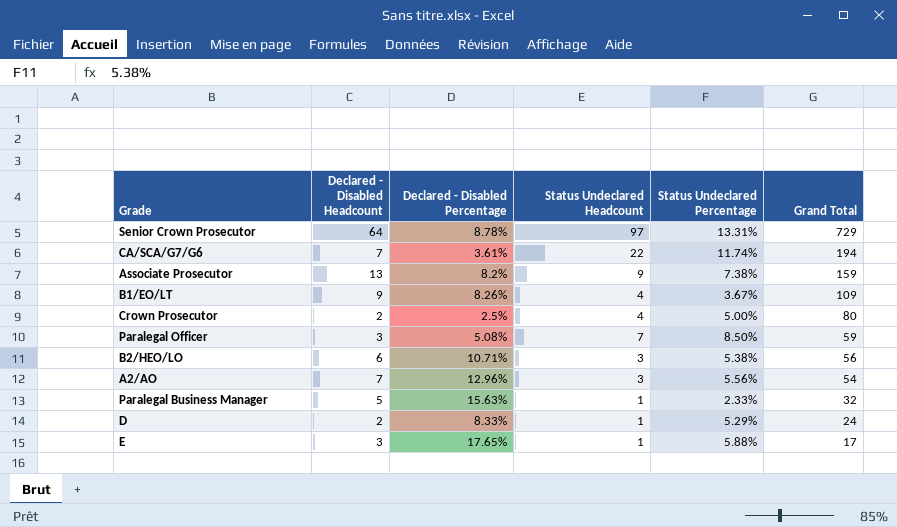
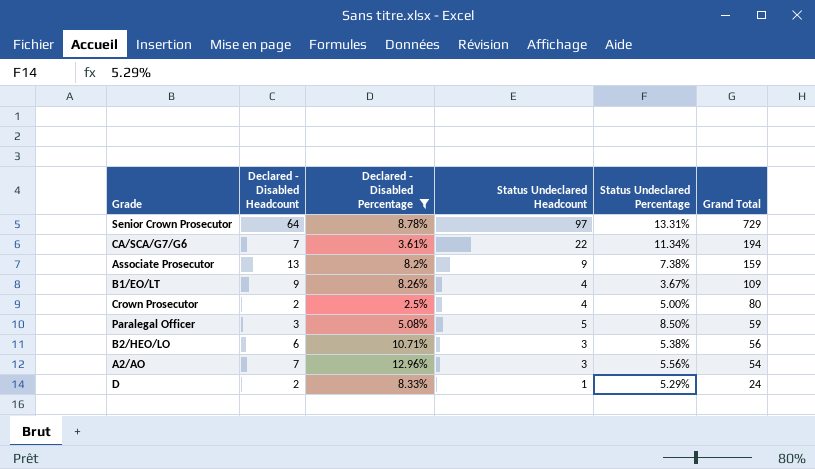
filter: none -> Declared - Disabled Percentage <= 12.96%
CA/SCA/G7/G6 | Status Undeclared Percentage: 11.74% -> 11.34%
Paralegal Officer | Status Undeclared Headcount: 7 -> 5

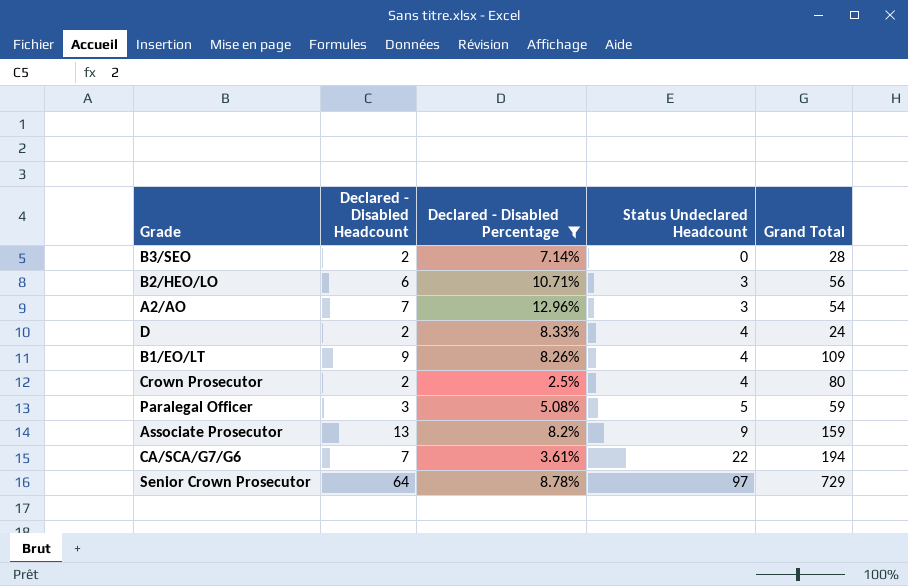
row order: Grand Total descending -> Status Undeclared Headcount ascending
column Status Undeclared Percentage | position: 5 -> none
row B3/SEO: none -> 2 | 7.14% | 0 | 28
D | Status Undeclared Headcount: 1 -> 4

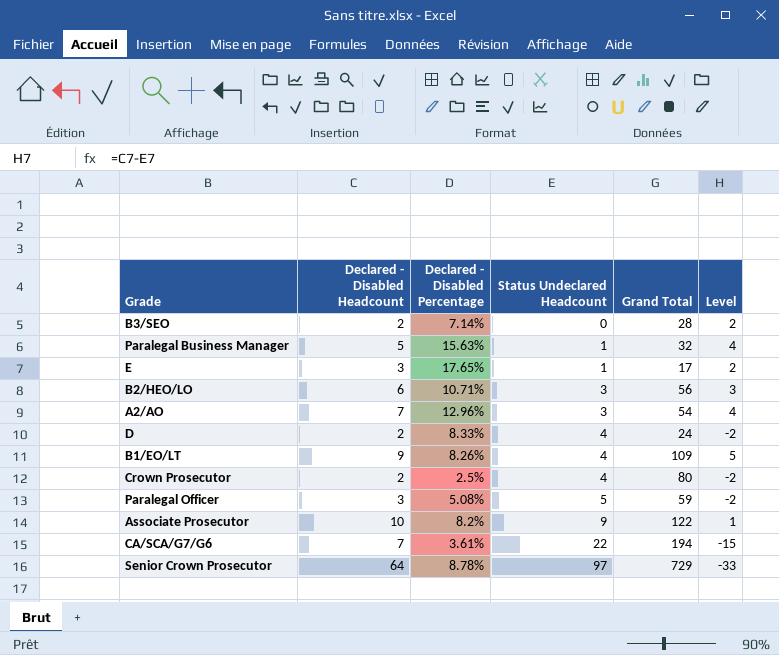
filter: Declared - Disabled Percentage <= 12.96% -> none
column Level | formula: none -> [Declared - Disabled Headcount] - [Status Undeclared Headcount]
Associate Prosecutor | Declared - Disabled Headcount: 13 -> 10
Associate Prosecutor | Grand Total: 159 -> 122

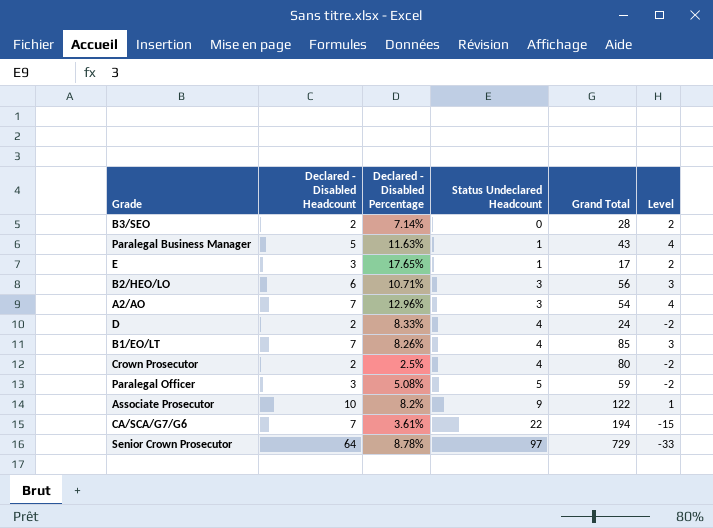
Paralegal Business Manager | Declared - Disabled Percentage: 15.63% -> 11.63%
Paralegal Business Manager | Grand Total: 32 -> 43
B1/EO/LT | Declared - Disabled Headcount: 9 -> 7
B1/EO/LT | Grand Total: 109 -> 85
B1/EO/LT | Level: 5 -> 3

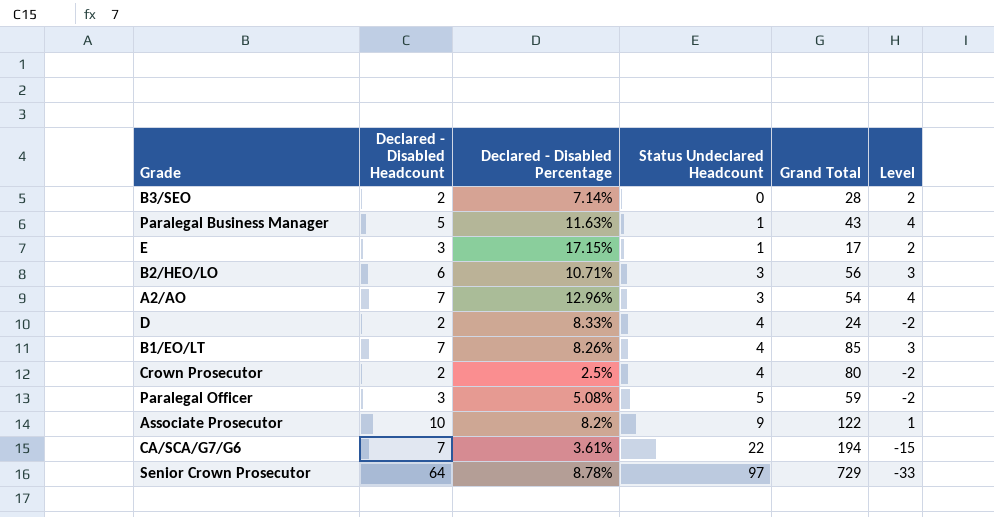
E | Declared - Disabled Percentage: 17.65% -> 17.15%

